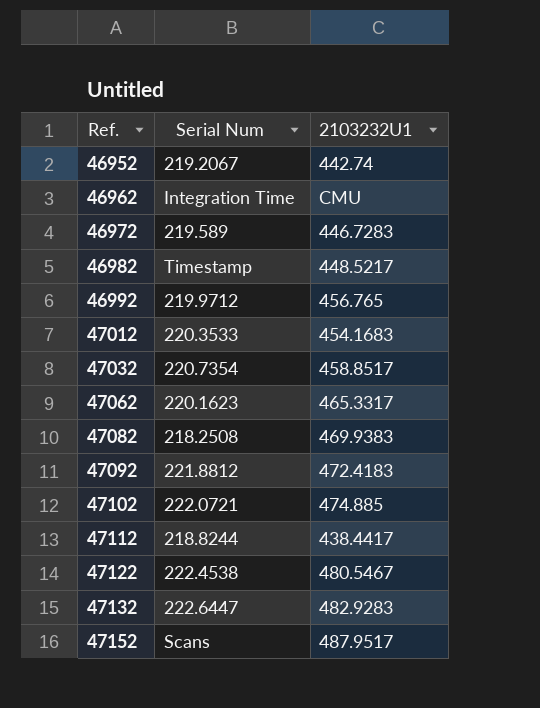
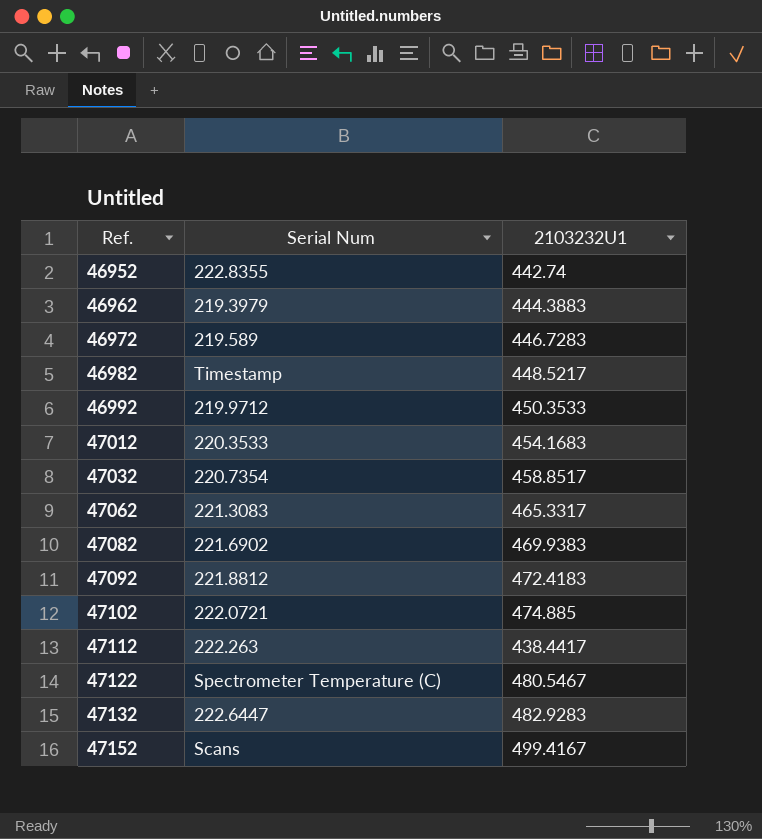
46952 | Serial Num: 219.2067 -> 222.8355
46962 | Serial Num: Integration Time -> 219.3979
46962 | 2103232U1: CMU -> 444.3883
46992 | 2103232U1: 456.765 -> 450.3533
47062 | Serial Num: 220.1623 -> 221.3083
47082 | Serial Num: 218.2508 -> 221.6902
47112 | Serial Num: 218.8244 -> 222.263
47122 | Serial Num: 222.4538 -> Spectrometer Temperature (C)
47152 | 2103232U1: 487.9517 -> 499.4167

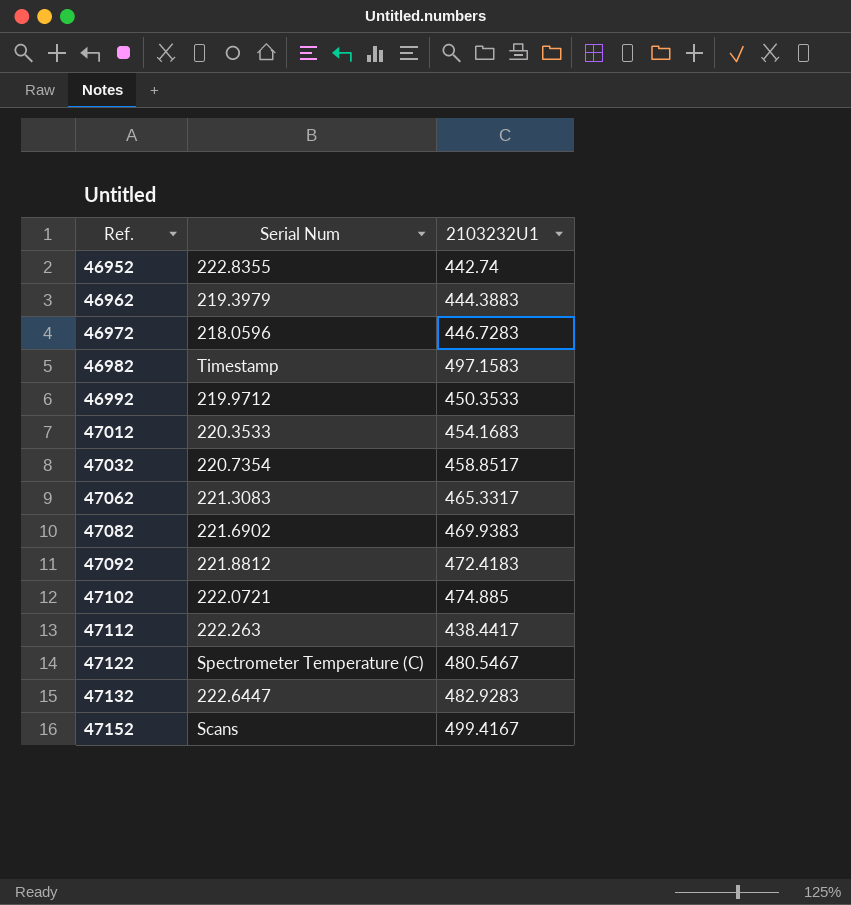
46972 | Serial Num: 219.589 -> 218.0596
46982 | 2103232U1: 448.5217 -> 497.1583

